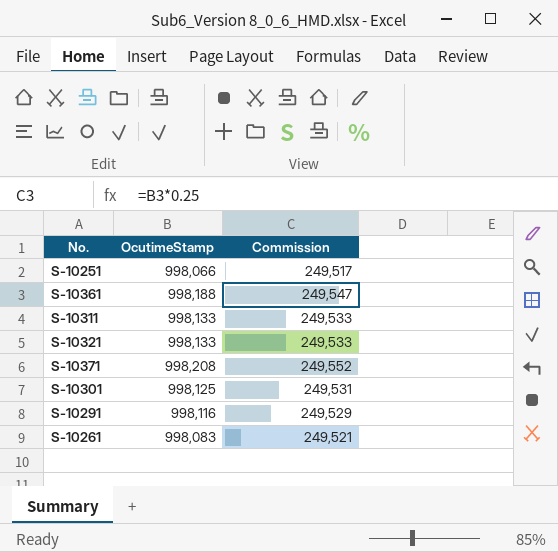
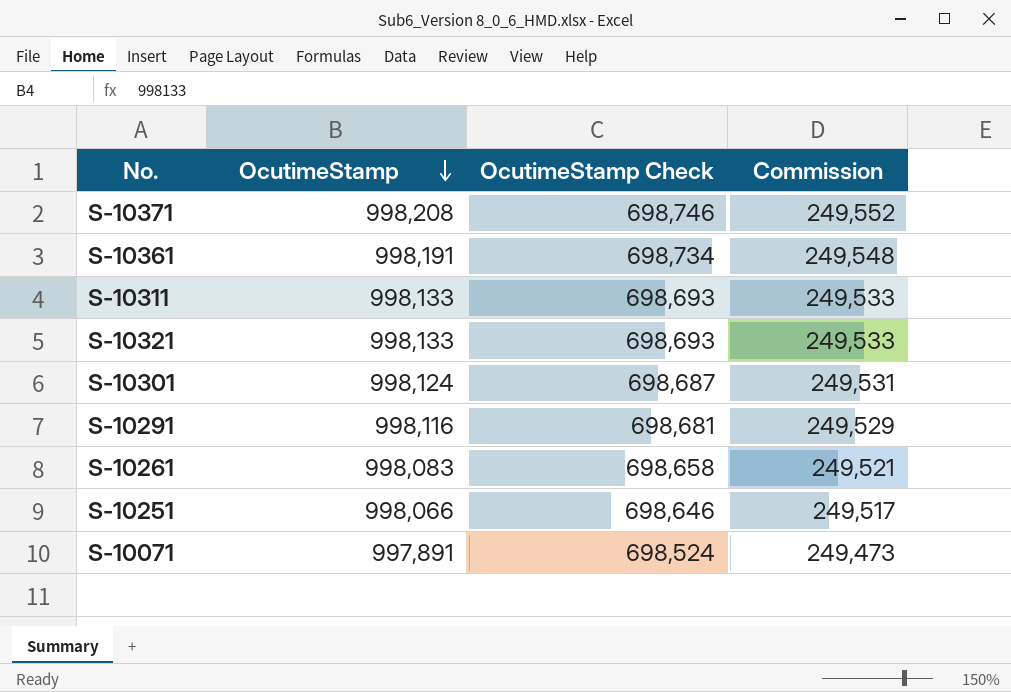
row order: none -> OcutimeStamp descending
column OcutimeStamp Check | formula: none -> [OcutimeStamp] * 0.7
S-10361 | OcutimeStamp: 998,188 -> 998,191
S-10361 | Commission: 249,547 -> 249,548
S-10301 | OcutimeStamp: 998,125 -> 998,124
row S-10071: none -> 997,891 | 698,524 | 249,473

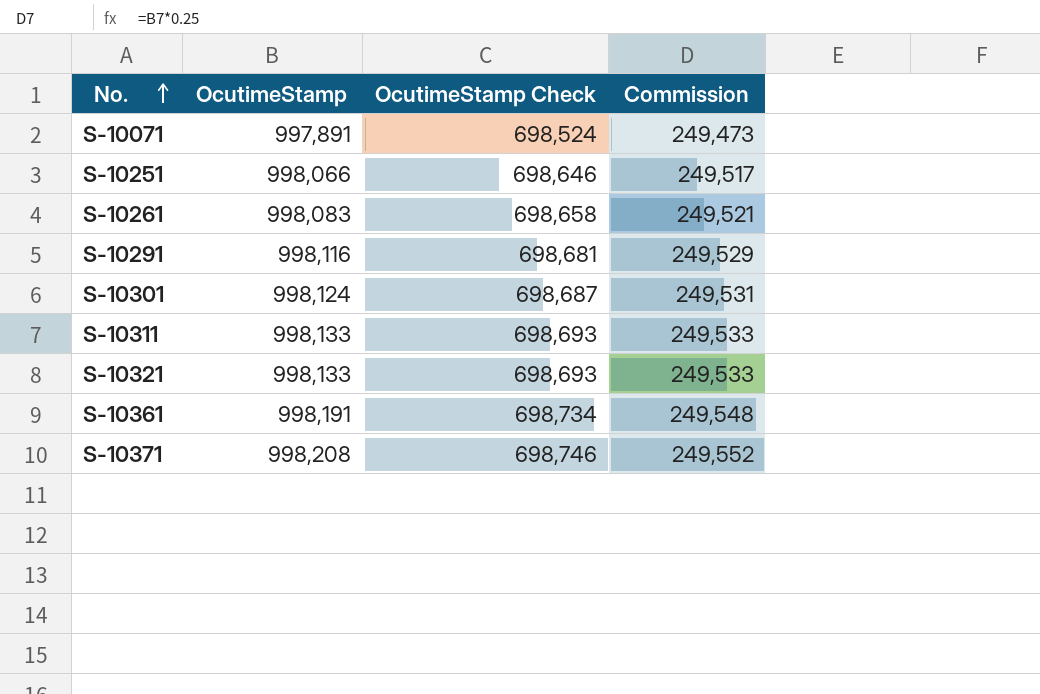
row order: OcutimeStamp descending -> No. ascending

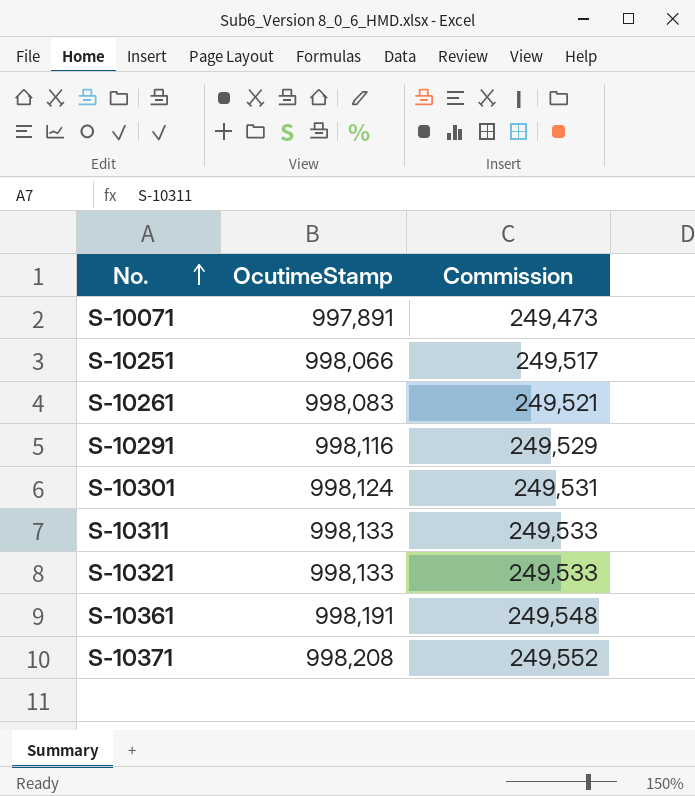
column OcutimeStamp Check | formula: [OcutimeStamp] * 0.7 -> none

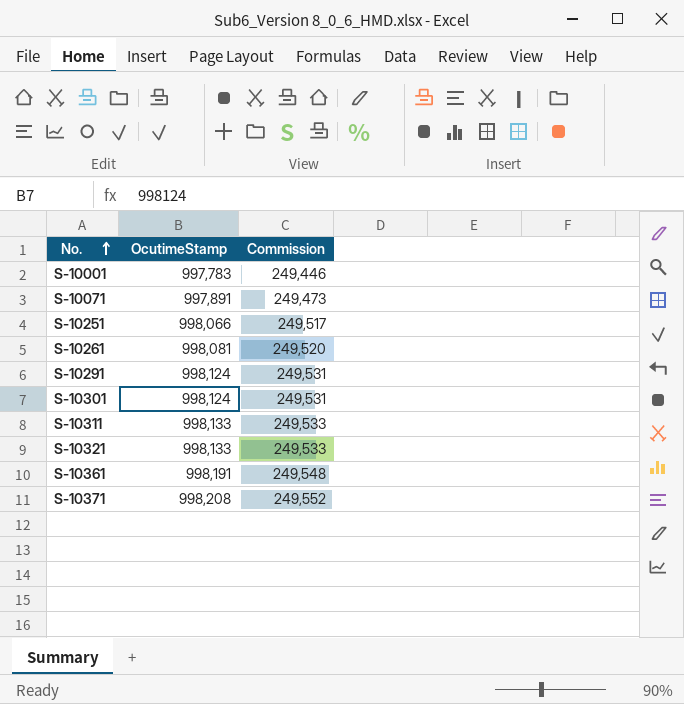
row S-10001: none -> 997,783 | 249,446
S-10261 | OcutimeStamp: 998,083 -> 998,081
S-10261 | Commission: 249,521 -> 249,520
S-10291 | OcutimeStamp: 998,116 -> 998,124
S-10291 | Commission: 249,529 -> 249,531

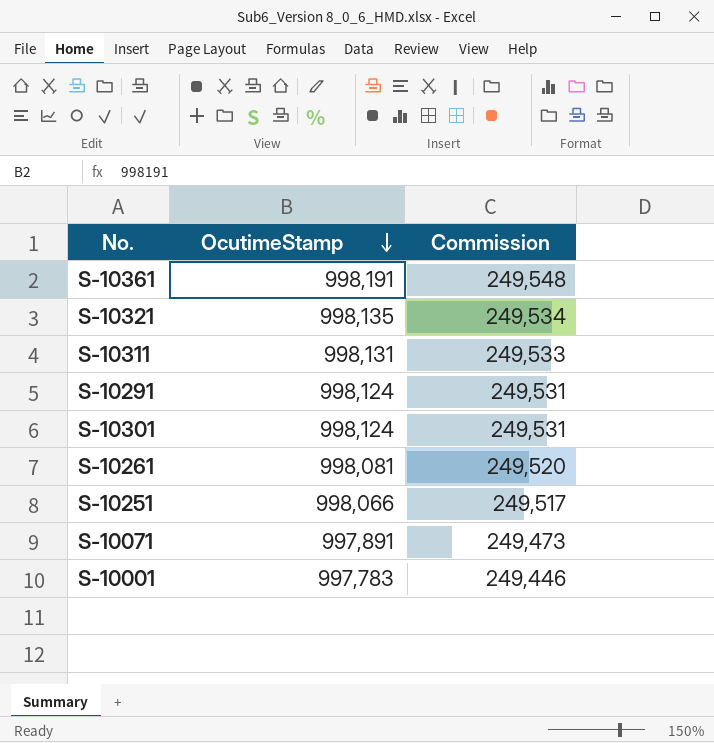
row order: No. ascending -> OcutimeStamp descending
row S-10371: 998,208 | 249,552 -> none
S-10321 | OcutimeStamp: 998,133 -> 998,135
S-10321 | Commission: 249,533 -> 249,534
S-10311 | OcutimeStamp: 998,133 -> 998,131

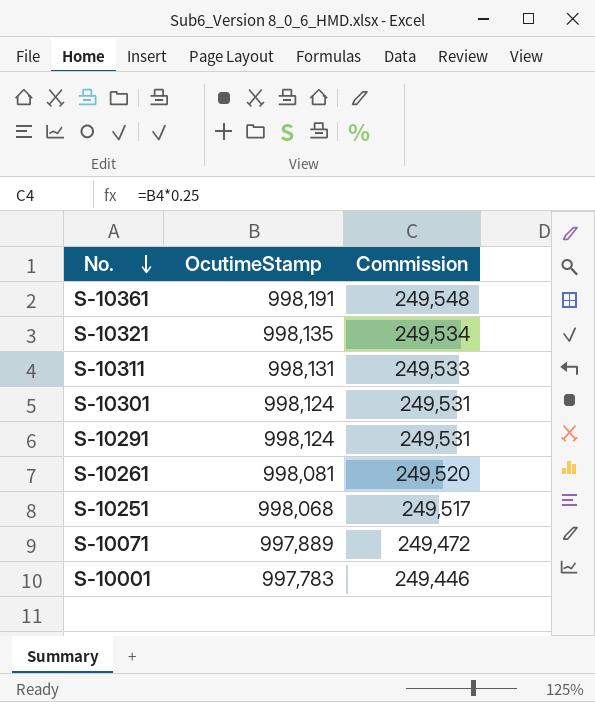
row order: OcutimeStamp descending -> No. descending
S-10251 | OcutimeStamp: 998,066 -> 998,068
S-10071 | OcutimeStamp: 997,891 -> 997,889
S-10071 | Commission: 249,473 -> 249,472

